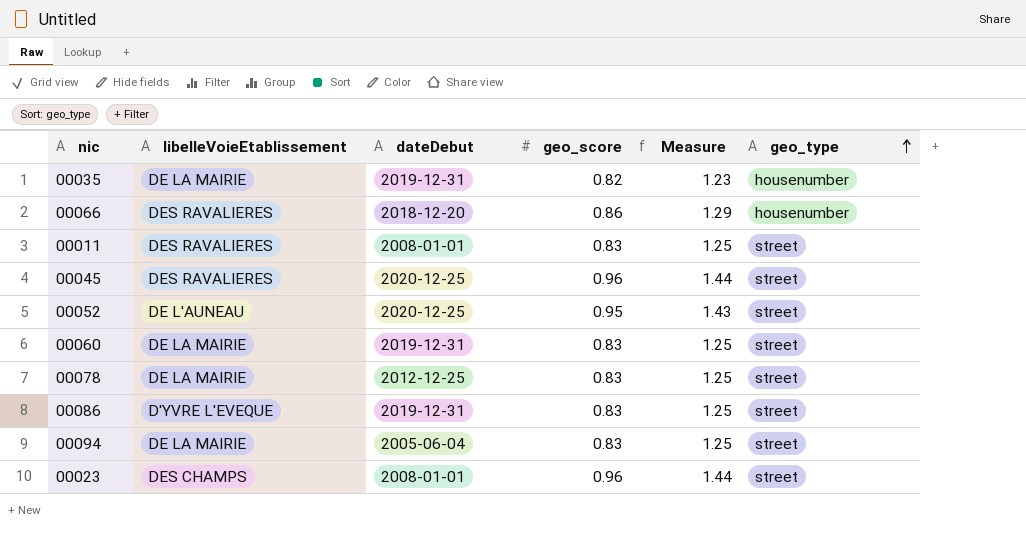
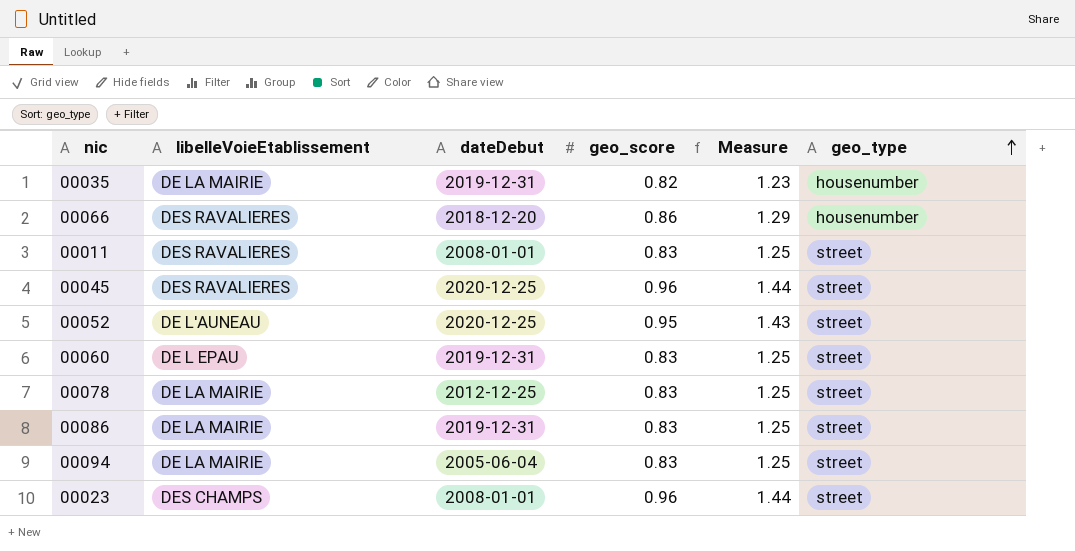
00060 | libelleVoieEtablissement: DE LA MAIRIE -> DE L EPAU
00086 | libelleVoieEtablissement: D'YVRE L'EVEQUE -> DE LA MAIRIE

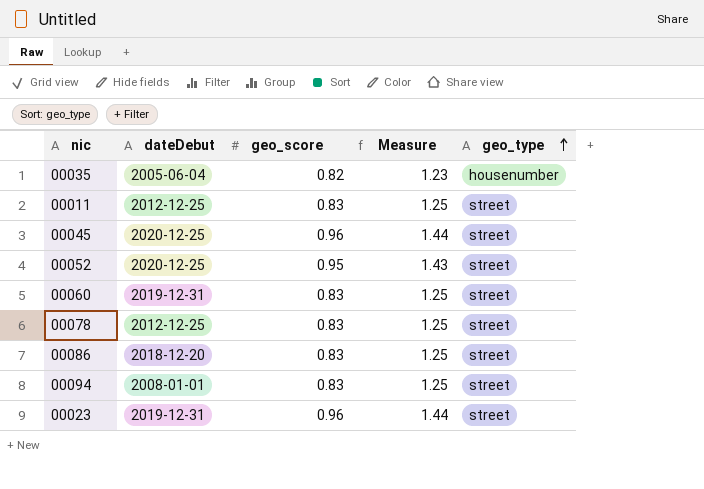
column libelleVoieEtablissement | position: 2 -> none
row 00066: DES RAVALIERES | 2018-12-20 | 0.86 | 1.29 | housenumber -> none
00035 | dateDebut: 2019-12-31 -> 2005-06-04
00011 | dateDebut: 2008-01-01 -> 2012-12-25
00086 | dateDebut: 2019-12-31 -> 2018-12-20
00094 | dateDebut: 2005-06-04 -> 2008-01-01
00023 | dateDebut: 2008-01-01 -> 2019-12-31

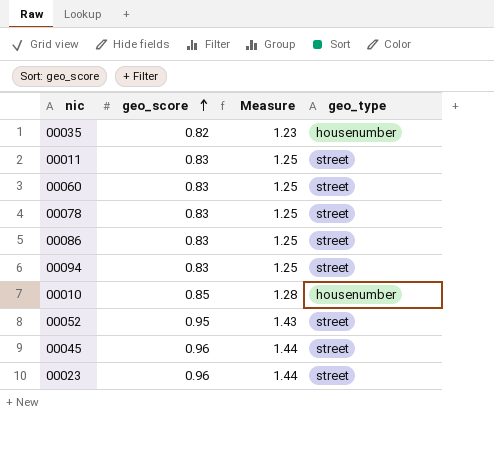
row order: geo_type ascending -> geo_score ascending
column dateDebut | position: 2 -> none
row 00010: none -> 0.85 | 1.28 | housenumber

